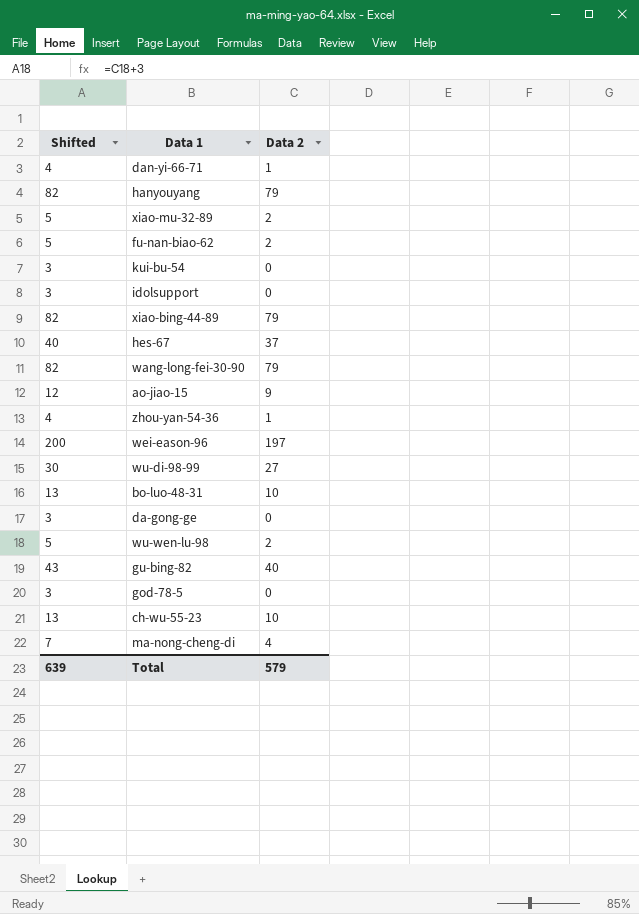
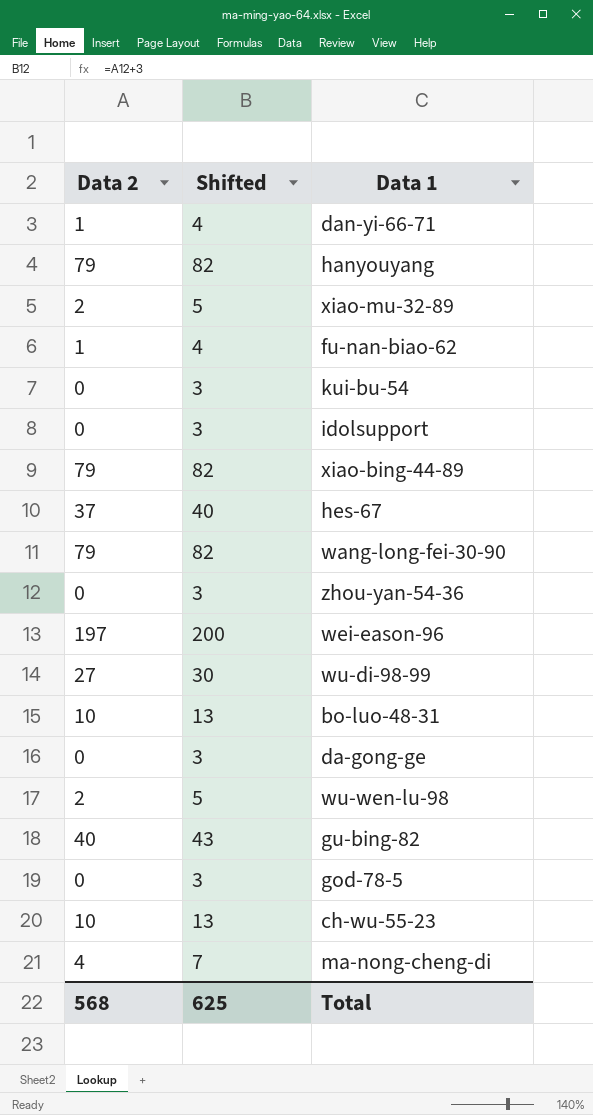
column Data 2 | position: 3 -> 1
row ao-jiao-15: 12 | 9 -> none
fu-nan-biao-62 | Data 2: 2 -> 1
fu-nan-biao-62 | Shifted: 5 -> 4
zhou-yan-54-36 | Data 2: 1 -> 0
zhou-yan-54-36 | Shifted: 4 -> 3
Total | Data 2: 579 -> 568
Total | Shifted: 639 -> 625

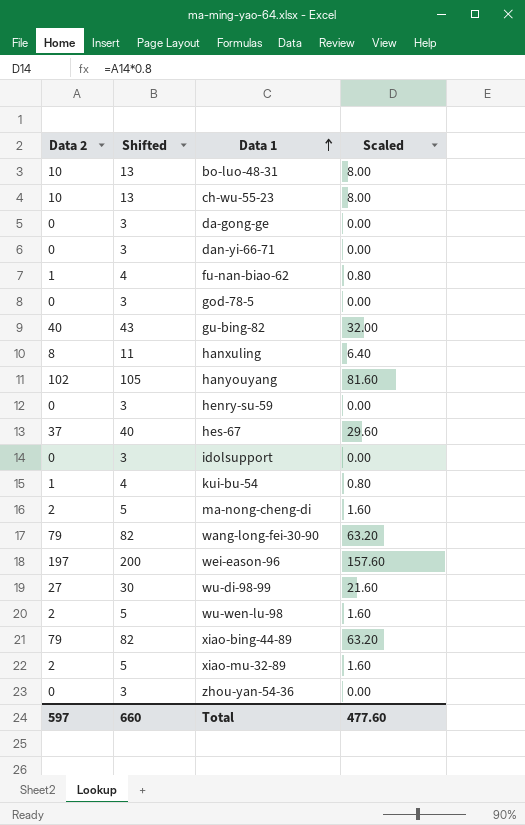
row order: none -> Data 1 ascending
column Scaled | formula: none -> [Data 2] * 0.8
dan-yi-66-71 | Data 2: 1 -> 0
dan-yi-66-71 | Shifted: 4 -> 3
row hanxuling: none -> 8 | 11 | 6.40
hanyouyang | Data 2: 79 -> 102
hanyouyang | Shifted: 82 -> 105
row henry-su-59: none -> 0 | 3 | 0.00
kui-bu-54 | Data 2: 0 -> 1
kui-bu-54 | Shifted: 3 -> 4
ma-nong-cheng-di | Data 2: 4 -> 2
ma-nong-cheng-di | Shifted: 7 -> 5
Total | Data 2: 568 -> 597
Total | Shifted: 625 -> 660

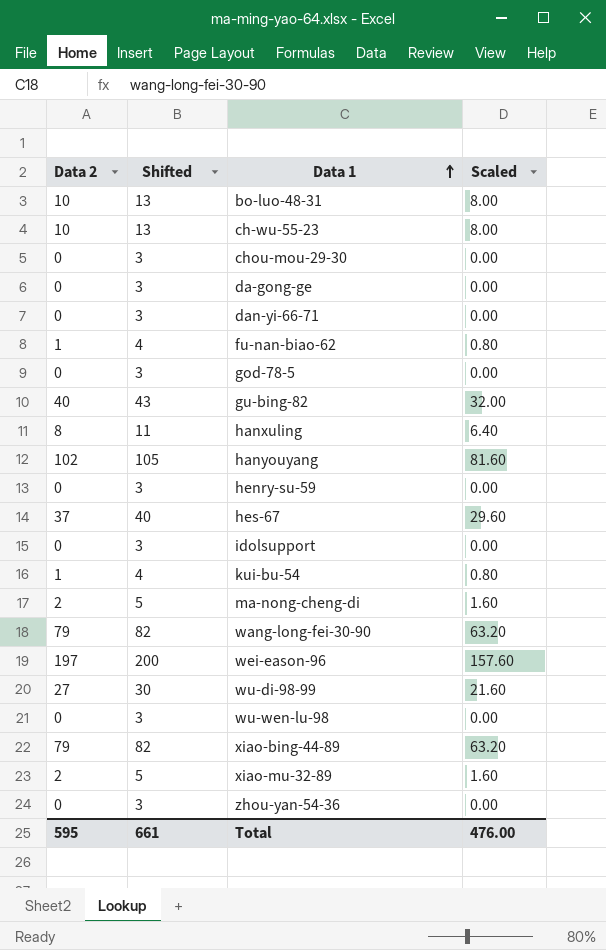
row chou-mou-29-30: none -> 0 | 3 | 0.00
wu-wen-lu-98 | Data 2: 2 -> 0
wu-wen-lu-98 | Shifted: 5 -> 3
wu-wen-lu-98 | Scaled: 1.60 -> 0.00
Total | Data 2: 597 -> 595
Total | Shifted: 660 -> 661
Total | Scaled: 477.60 -> 476.00

